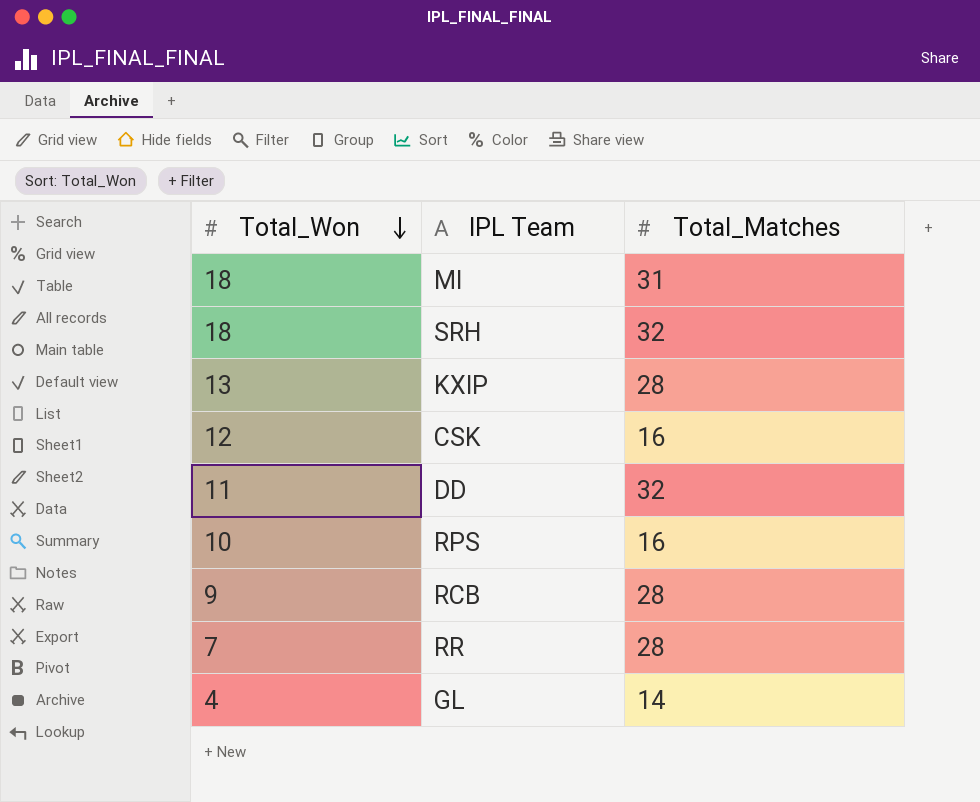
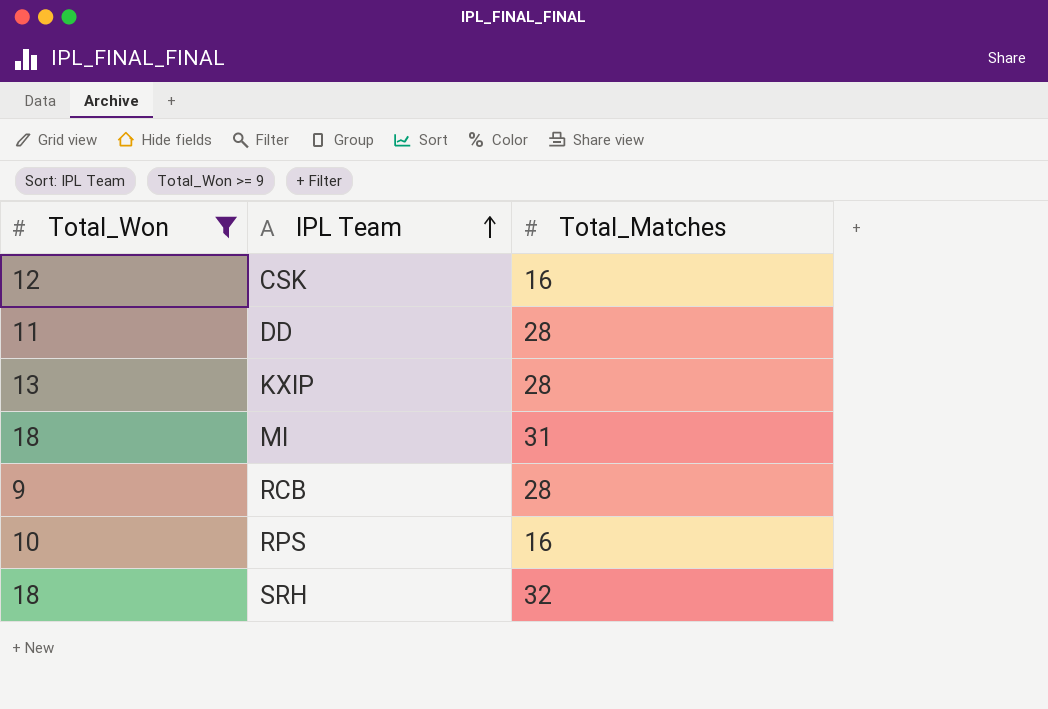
filter: none -> Total_Won >= 9
row order: Total_Won descending -> IPL Team ascending
DD | Total_Matches: 32 -> 28

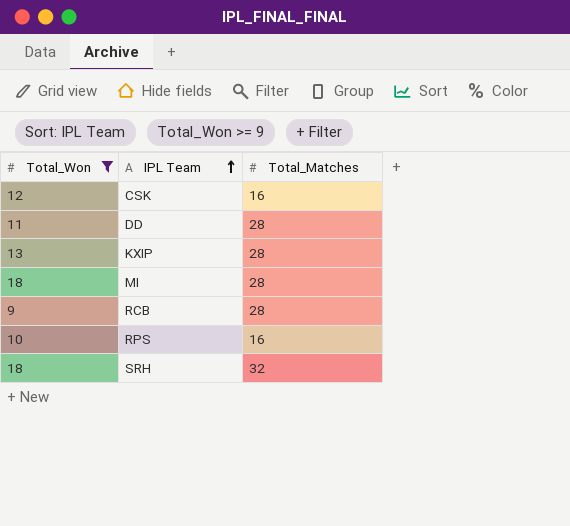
MI | Total_Matches: 31 -> 28

